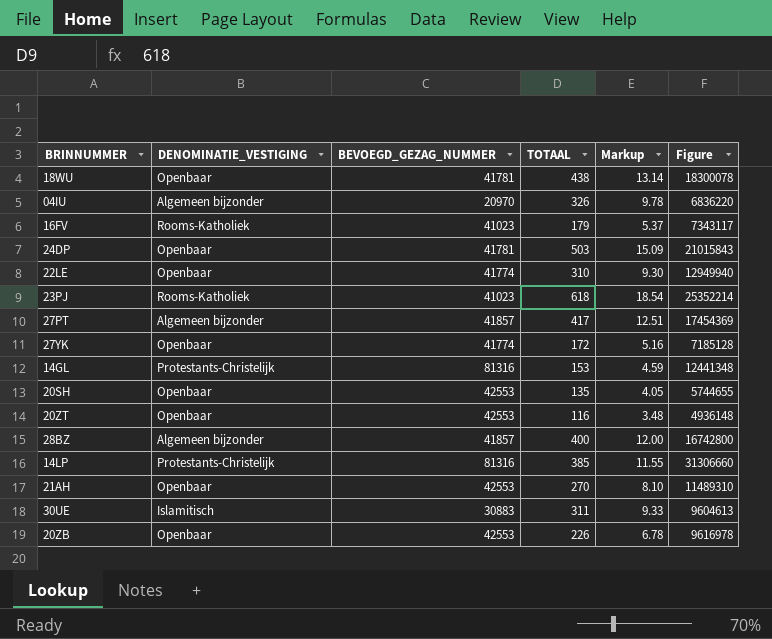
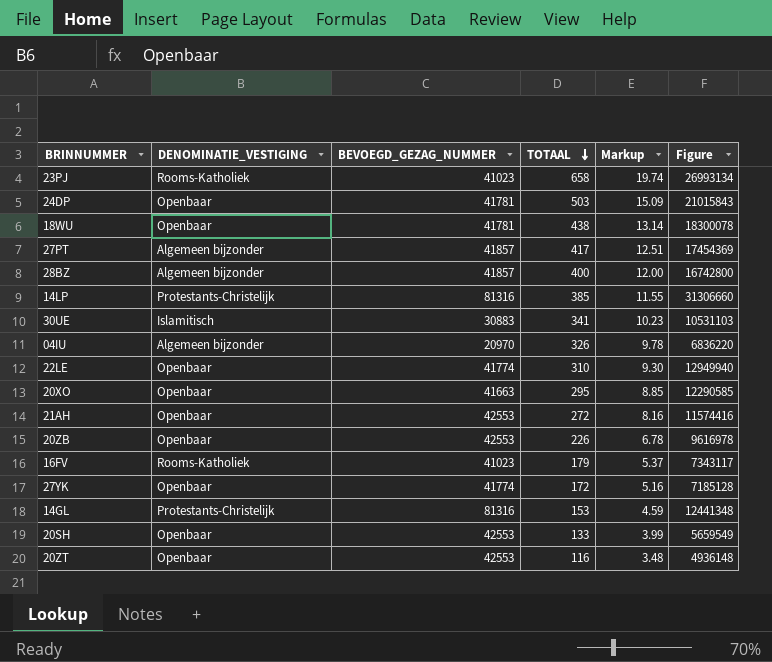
row order: none -> TOTAAL descending
23PJ | TOTAAL: 618 -> 658
23PJ | Markup: 18.54 -> 19.74
23PJ | Figure: 25352214 -> 26993134
30UE | TOTAAL: 311 -> 341
30UE | Markup: 9.33 -> 10.23
30UE | Figure: 9604613 -> 10531103
row 20XO: none -> Openbaar | 41663 | 295 | 8.85 | 12290585
21AH | TOTAAL: 270 -> 272
21AH | Markup: 8.10 -> 8.16
21AH | Figure: 11489310 -> 11574416
20SH | TOTAAL: 135 -> 133
20SH | Markup: 4.05 -> 3.99
20SH | Figure: 5744655 -> 5659549

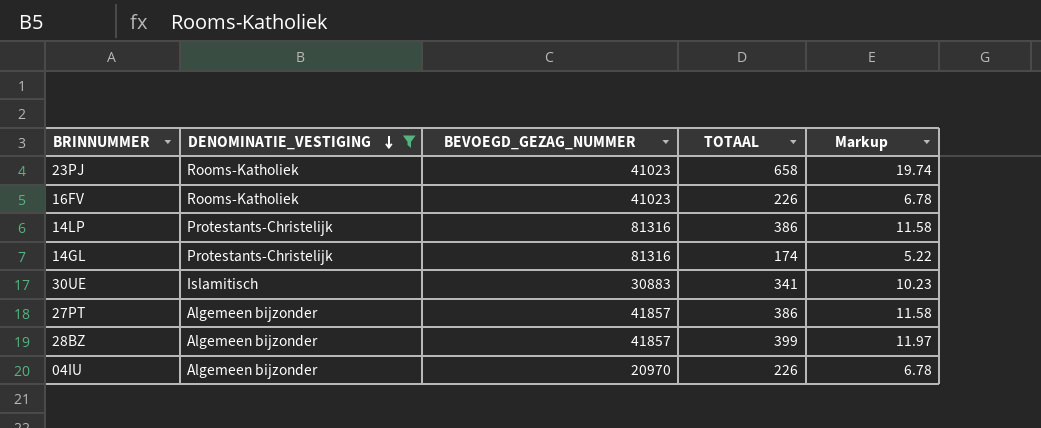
filter: none -> DENOMINATIE_VESTIGING != Openbaar
row order: TOTAAL descending -> DENOMINATIE_VESTIGING descending
column Figure | formula: [BEVOEGD_GEZAG_NUMMER] * [TOTAAL] -> none
16FV | TOTAAL: 179 -> 226
16FV | Markup: 5.37 -> 6.78
14LP | TOTAAL: 385 -> 386
14LP | Markup: 11.55 -> 11.58
14GL | TOTAAL: 153 -> 174
14GL | Markup: 4.59 -> 5.22
27PT | TOTAAL: 417 -> 386
27PT | Markup: 12.51 -> 11.58
28BZ | TOTAAL: 400 -> 399
28BZ | Markup: 12.00 -> 11.97
04IU | TOTAAL: 326 -> 226
04IU | Markup: 9.78 -> 6.78

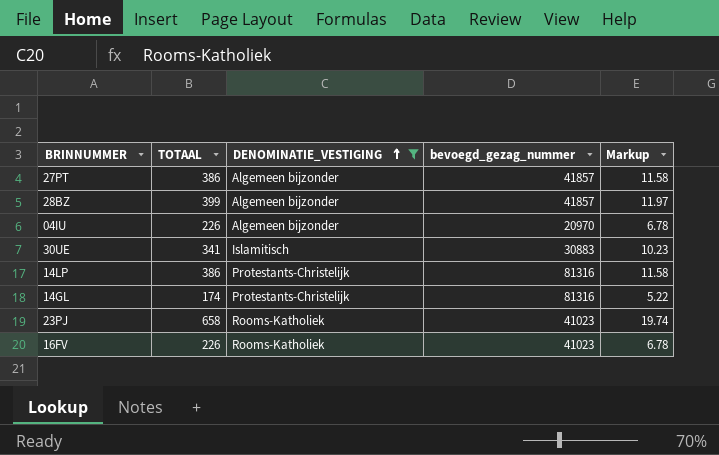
row order: DENOMINATIE_VESTIGING descending -> DENOMINATIE_VESTIGING ascending
column TOTAAL | position: 4 -> 2
column name: BEVOEGD_GEZAG_NUMMER -> bevoegd_gezag_nummer

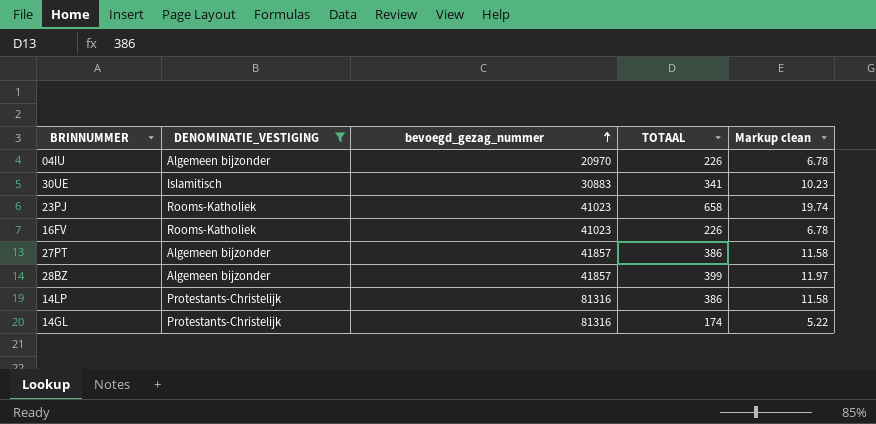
row order: DENOMINATIE_VESTIGING ascending -> bevoegd_gezag_nummer ascending
column TOTAAL | position: 2 -> 4
column name: Markup -> Markup clean

